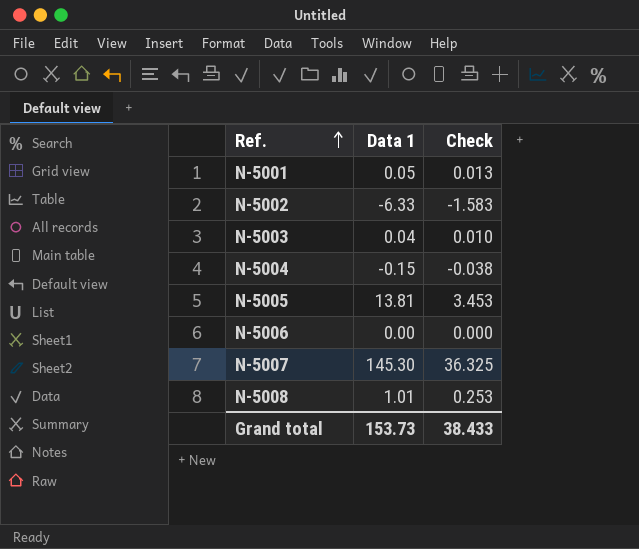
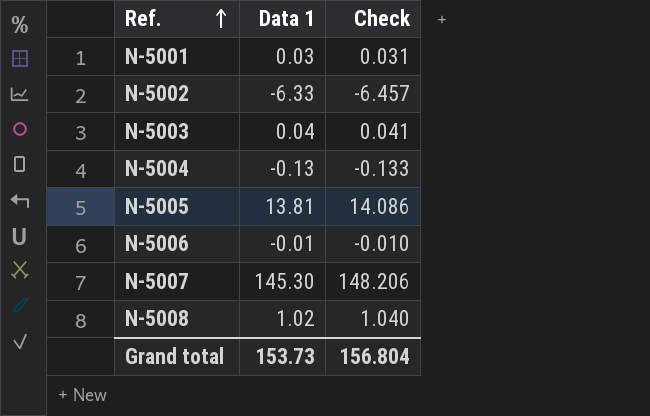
column Check | formula: [Data 1] * 0.25 -> [Data 1] * 1.02
N-5001 | Data 1: 0.05 -> 0.03
N-5004 | Data 1: -0.15 -> -0.13
N-5006 | Data 1: 0.00 -> -0.01
N-5008 | Data 1: 1.01 -> 1.02
Grand total | Check: 38.433 -> 156.804

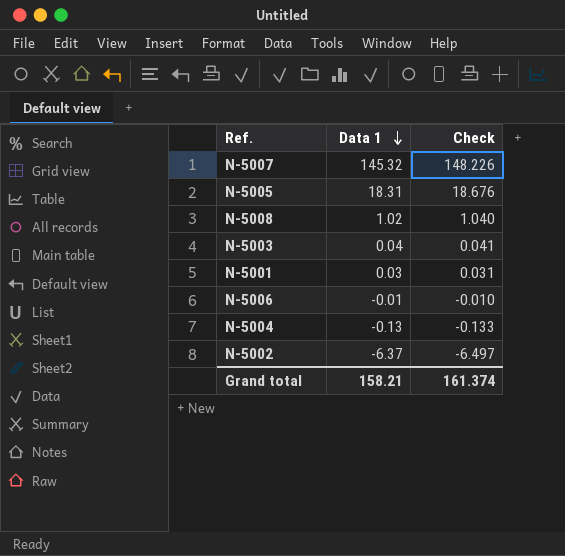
row order: Ref. ascending -> Data 1 descending
N-5007 | Data 1: 145.30 -> 145.32
N-5007 | Check: 148.206 -> 148.226
N-5005 | Data 1: 13.81 -> 18.31
N-5005 | Check: 14.086 -> 18.676
N-5002 | Data 1: -6.33 -> -6.37
N-5002 | Check: -6.457 -> -6.497
Grand total | Data 1: 153.73 -> 158.21
Grand total | Check: 156.804 -> 161.374

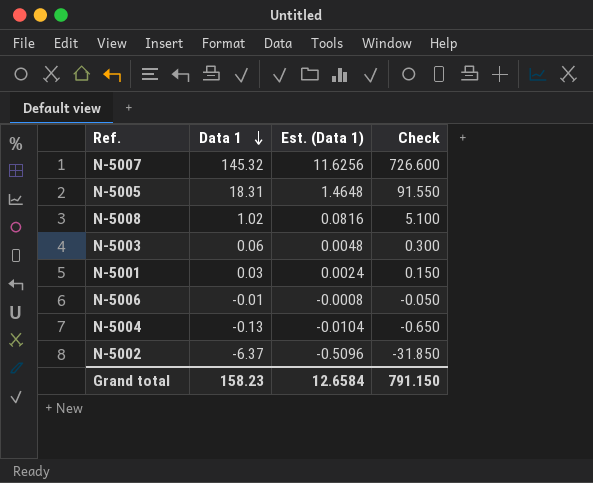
column Est. (Data 1) | formula: none -> [Data 1] * 0.08
column Check | formula: [Data 1] * 1.02 -> [Data 1] * 5
N-5003 | Data 1: 0.04 -> 0.06
Grand total | Data 1: 158.21 -> 158.23
Grand total | Check: 161.374 -> 791.150

